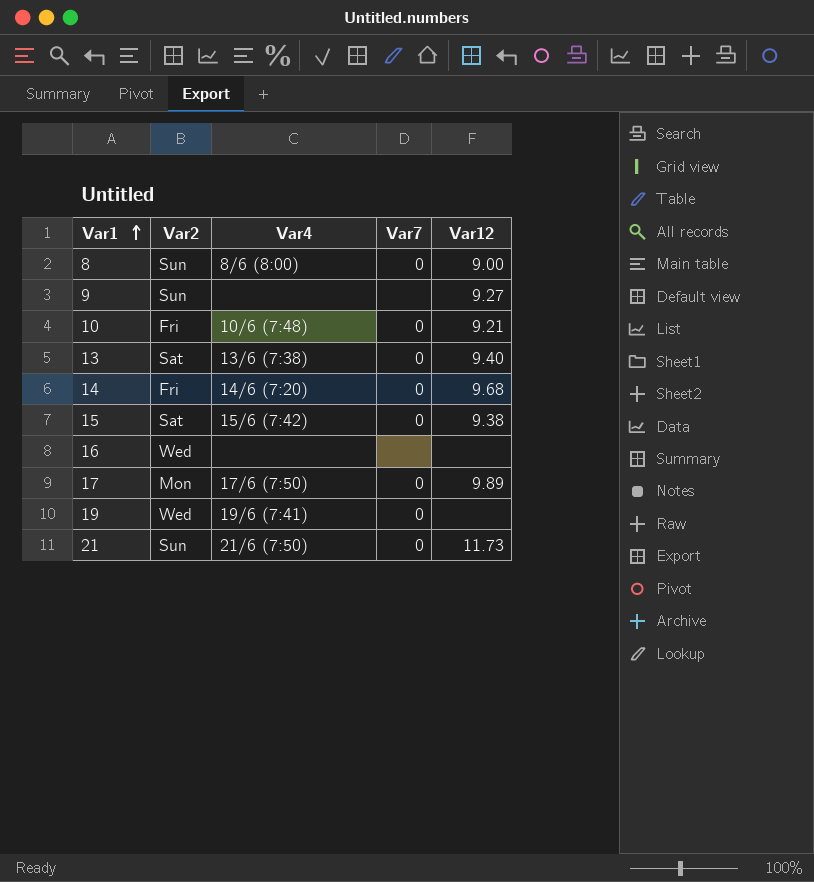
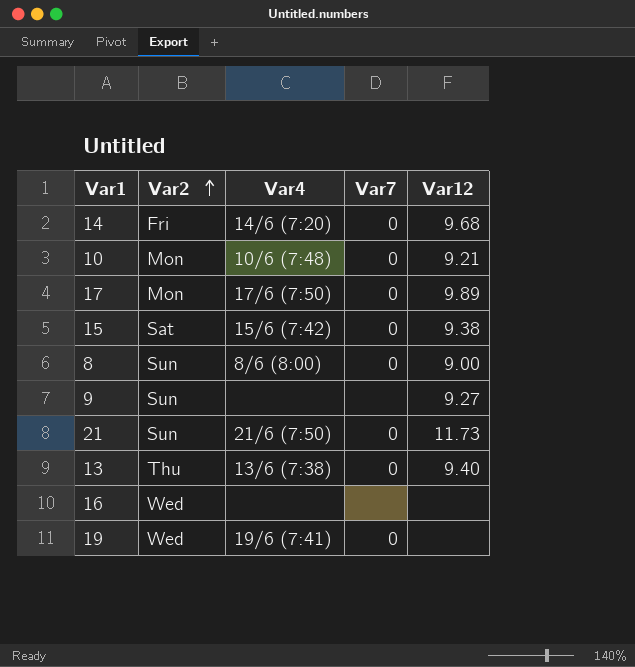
row order: Var1 ascending -> Var2 ascending
10 | Var2: Fri -> Mon
13 | Var2: Sat -> Thu

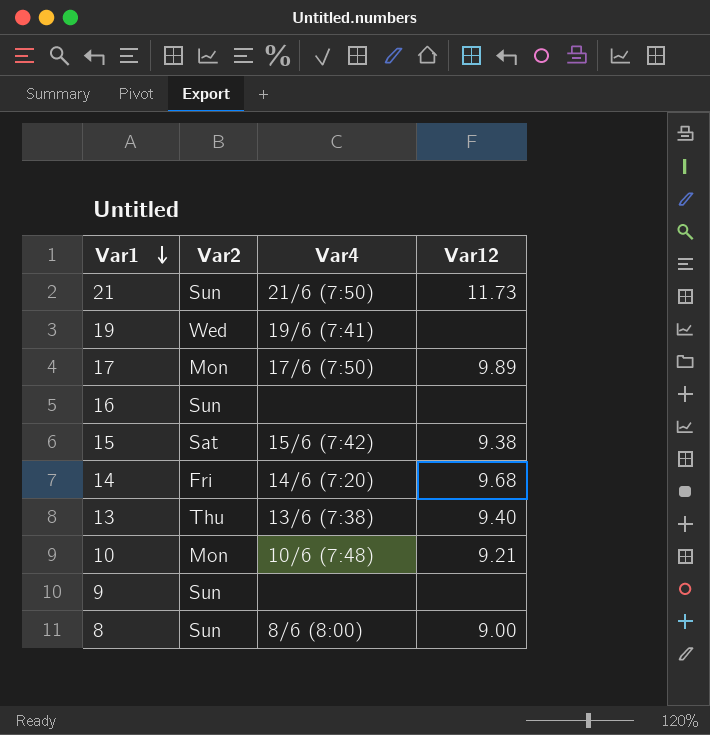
row order: Var2 ascending -> Var1 descending
column Var7 | position: 4 -> none
16 | Var2: Wed -> Sun
9 | Var12: 9.27 -> none

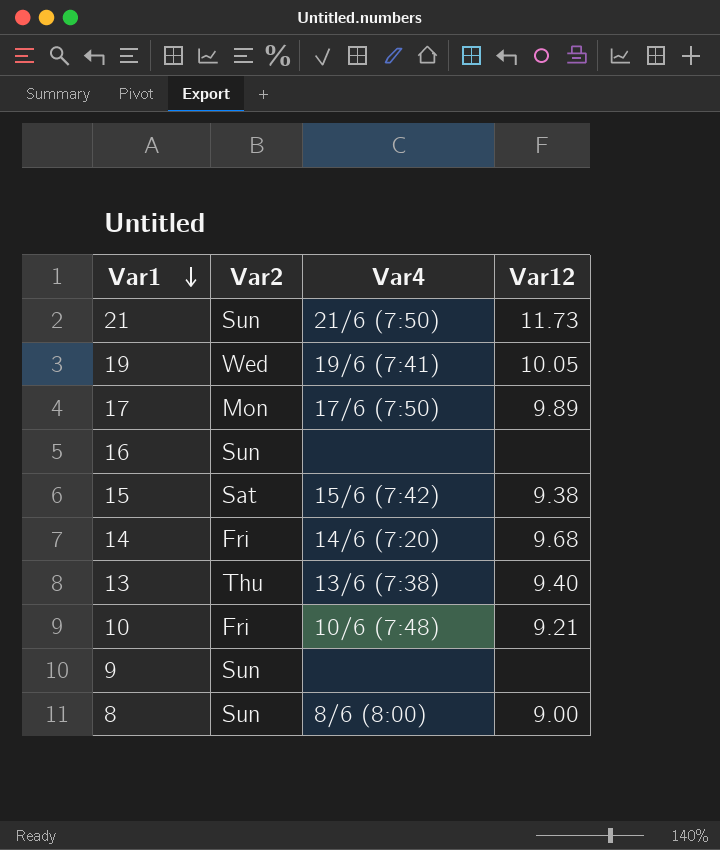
19 | Var12: none -> 10.05
10 | Var2: Mon -> Fri

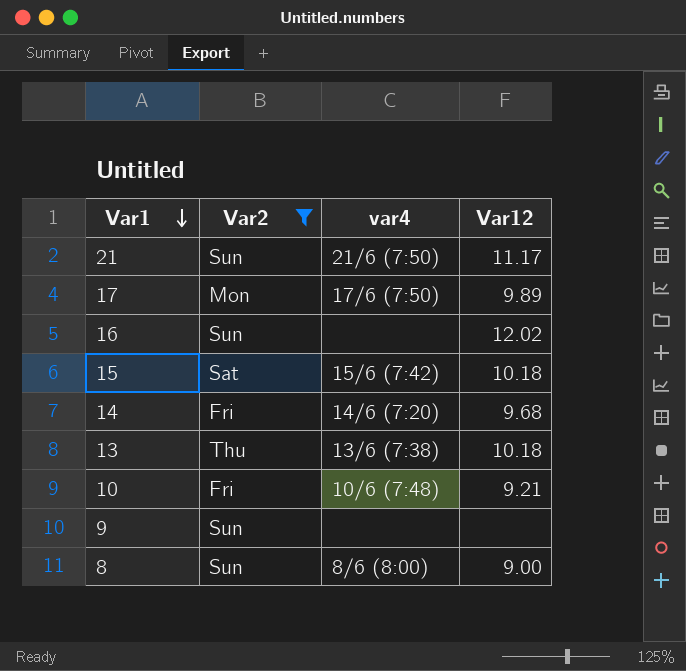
filter: none -> Var2 != Wed
column name: Var4 -> var4
21 | Var12: 11.73 -> 11.17
16 | Var12: none -> 12.02
15 | Var12: 9.38 -> 10.18
13 | Var12: 9.40 -> 10.18

